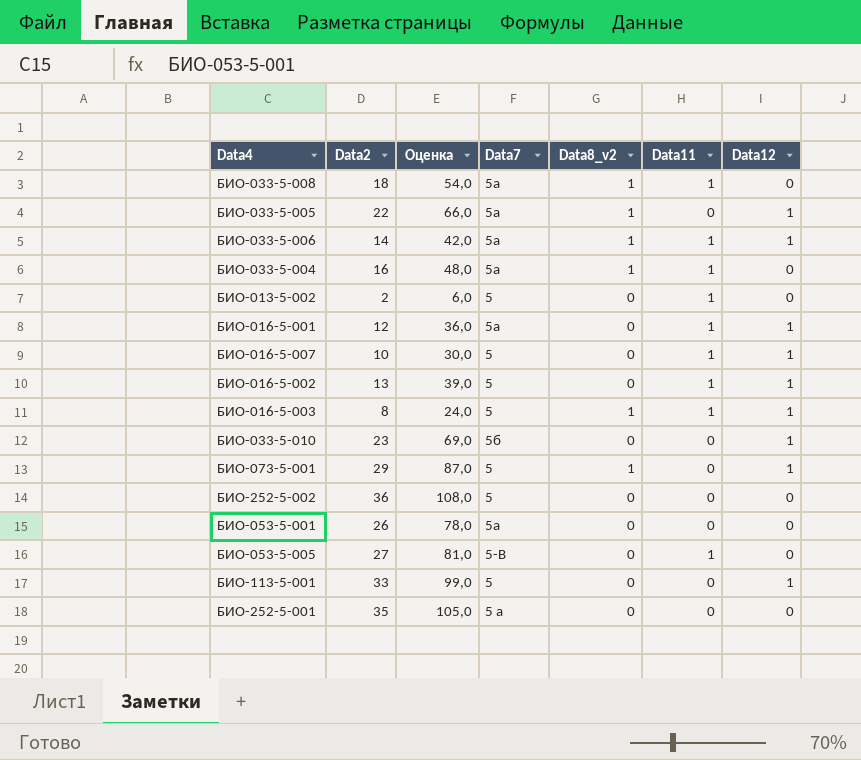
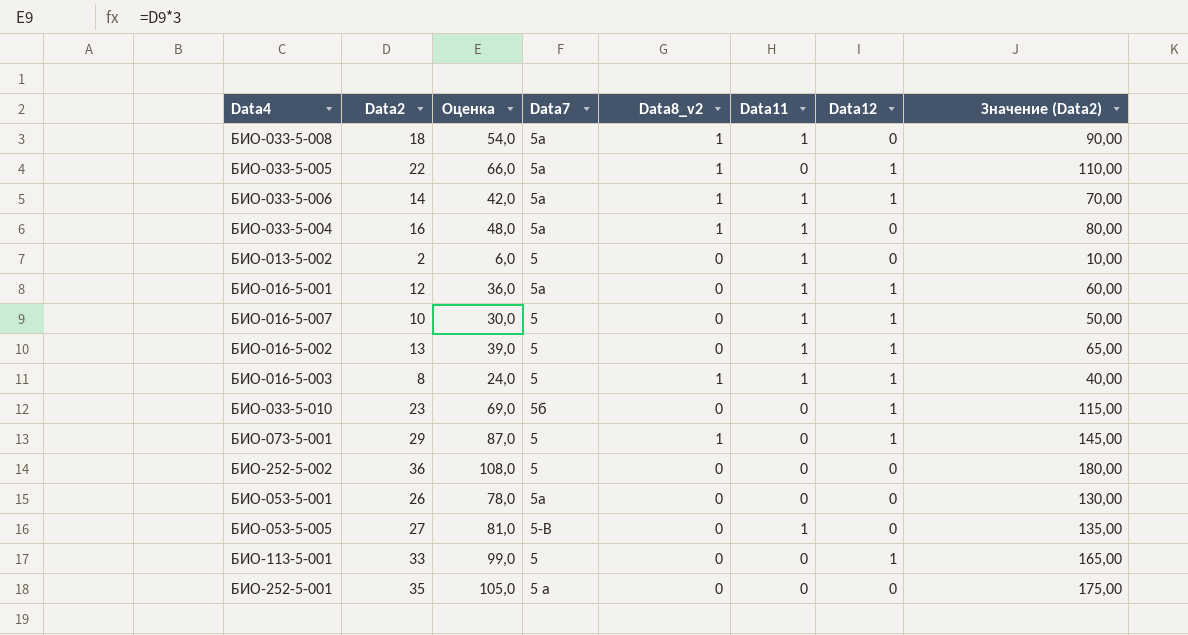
column Значение (Data2) | formula: none -> [Data2] * 5

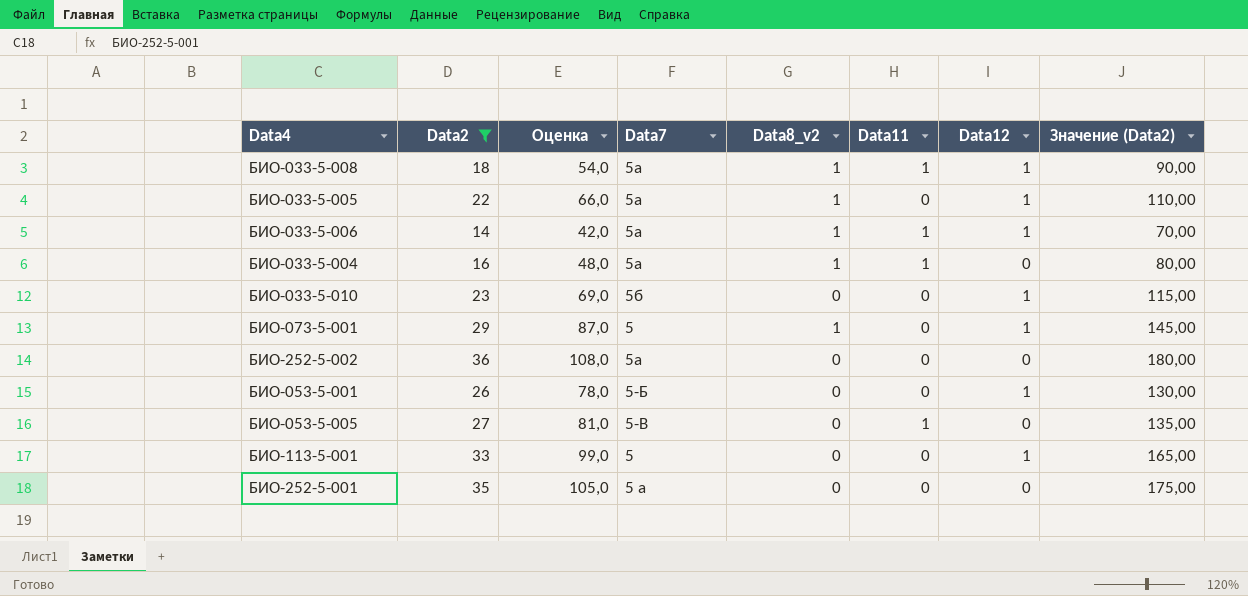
filter: none -> Data2 >= 14
БИО-033-5-008 | Data12: 0 -> 1
БИО-252-5-002 | Data7: 5 -> 5а
БИО-053-5-001 | Data7: 5а -> 5-Б
БИО-053-5-001 | Data12: 0 -> 1

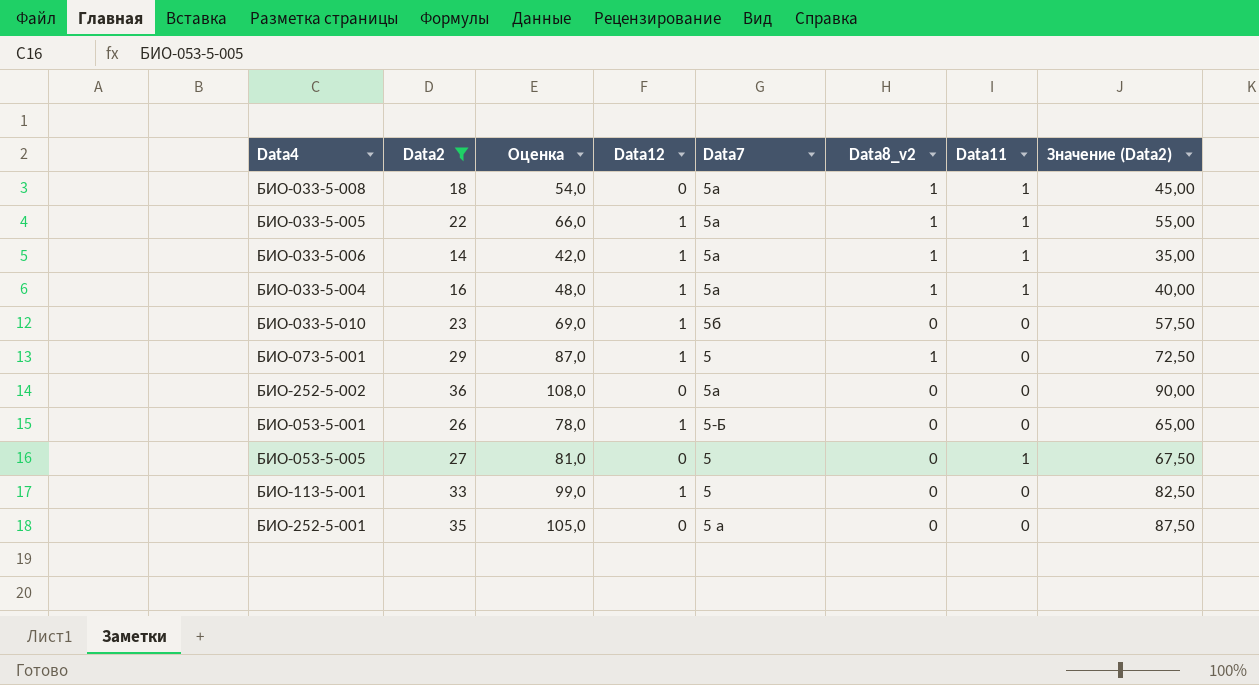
column Data12 | position: 7 -> 4
column Значение (Data2) | formula: [Data2] * 5 -> [Data2] * 2,5
БИО-033-5-008 | Data12: 1 -> 0
БИО-033-5-005 | Data11: 0 -> 1
БИО-033-5-004 | Data12: 0 -> 1
БИО-053-5-005 | Data7: 5-В -> 5

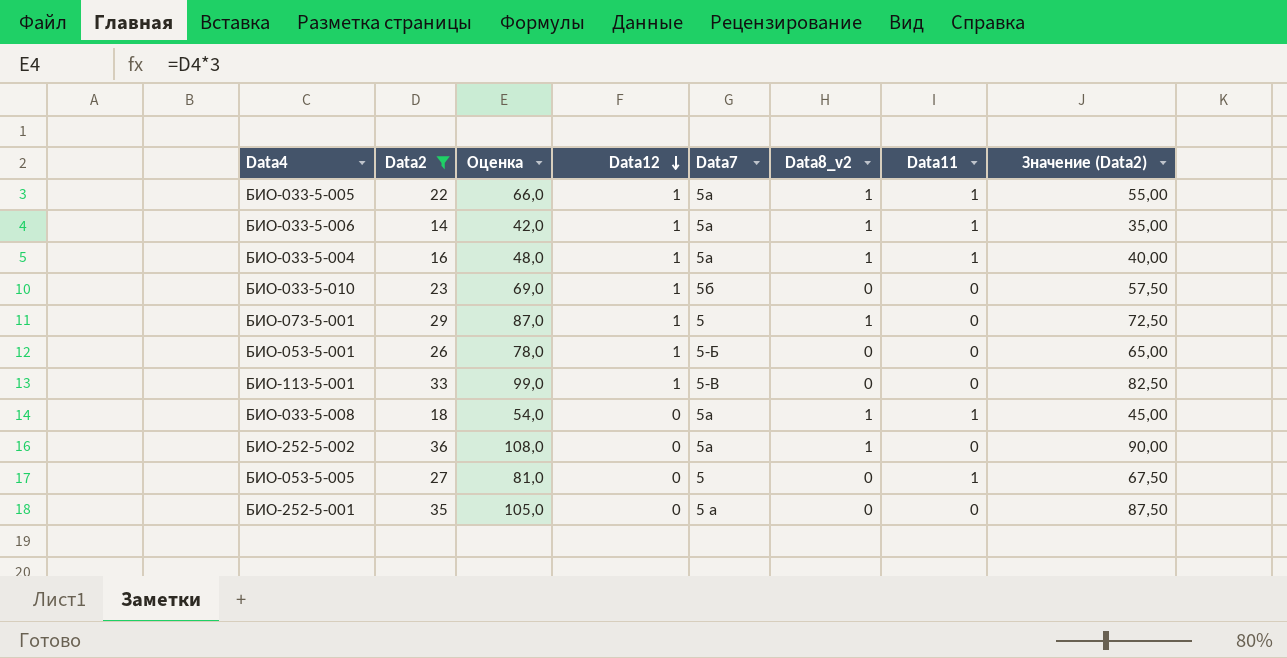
row order: none -> Data12 descending
БИО-113-5-001 | Data7: 5 -> 5-В
БИО-252-5-002 | Data8_v2: 0 -> 1

